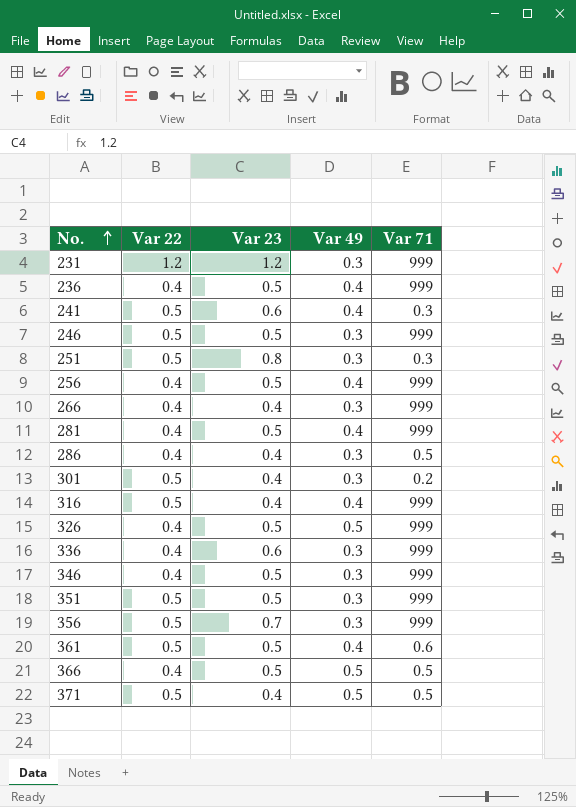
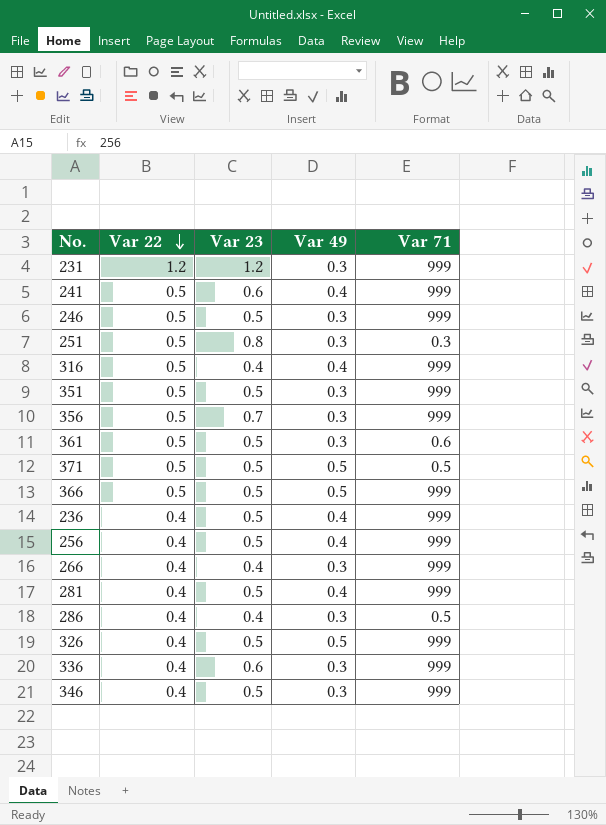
row order: No. ascending -> Var 22 descending
row 301: 0.5 | 0.4 | 0.3 | 0.2 -> none
241 | Var 71: 0.3 -> 999
361 | Var 49: 0.4 -> 0.3
371 | Var 23: 0.4 -> 0.5
366 | Var 22: 0.4 -> 0.5
366 | Var 71: 0.5 -> 999

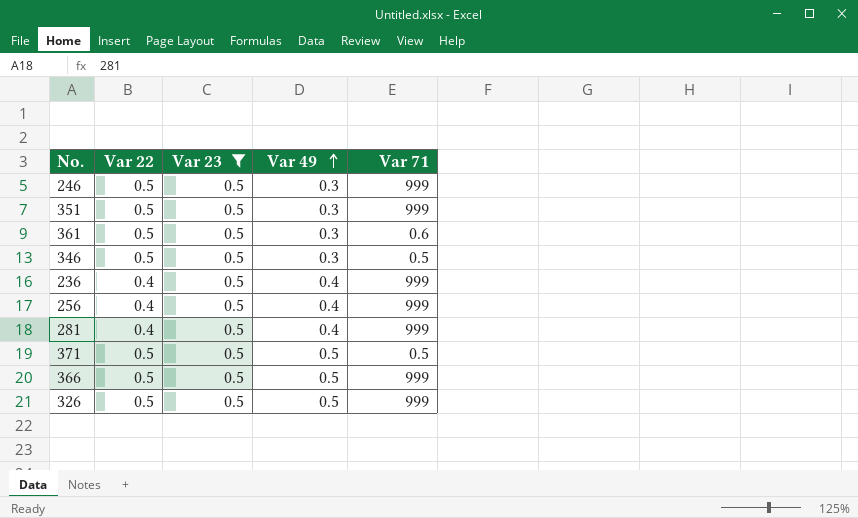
filter: none -> Var 23 = 0.5
row order: Var 22 descending -> Var 49 ascending
346 | Var 22: 0.4 -> 0.5
346 | Var 71: 999 -> 0.5
326 | Var 22: 0.4 -> 0.5

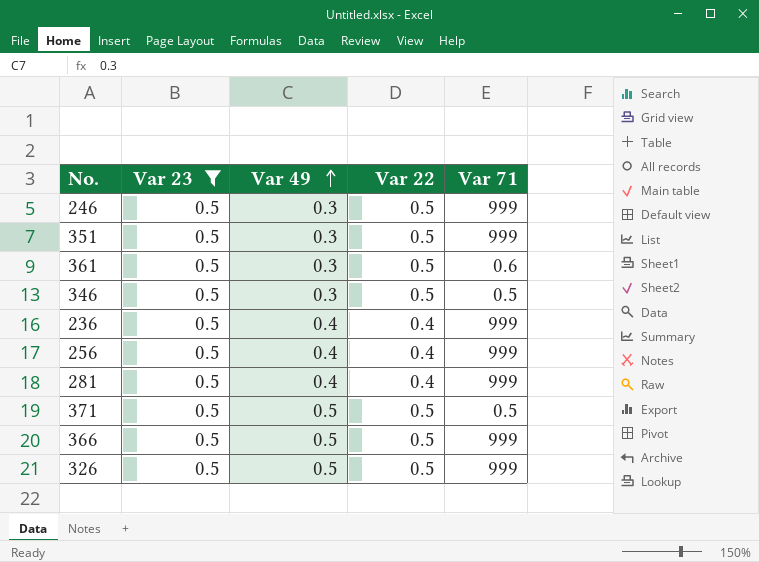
column Var 22 | position: 2 -> 4

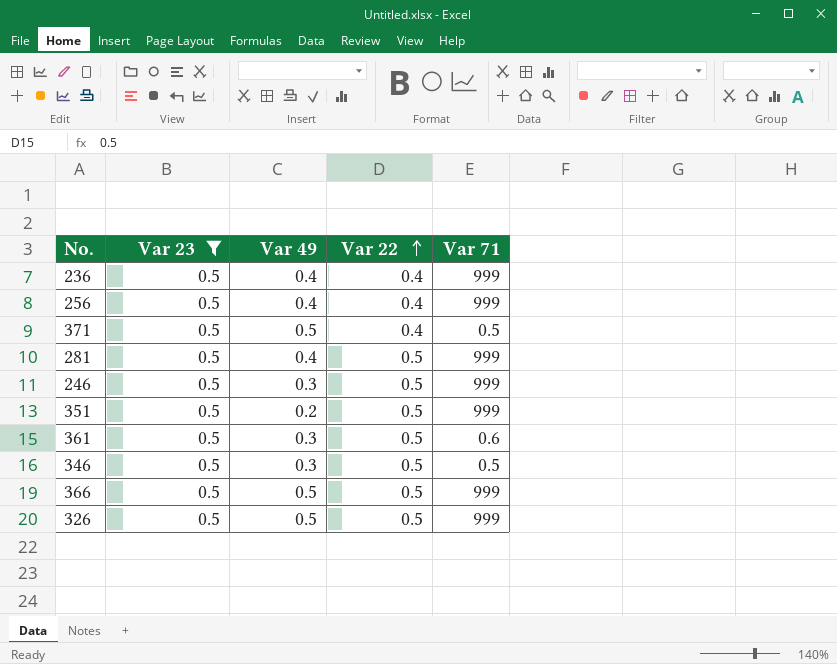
row order: Var 49 ascending -> Var 22 ascending
371 | Var 22: 0.5 -> 0.4
281 | Var 22: 0.4 -> 0.5
351 | Var 49: 0.3 -> 0.2

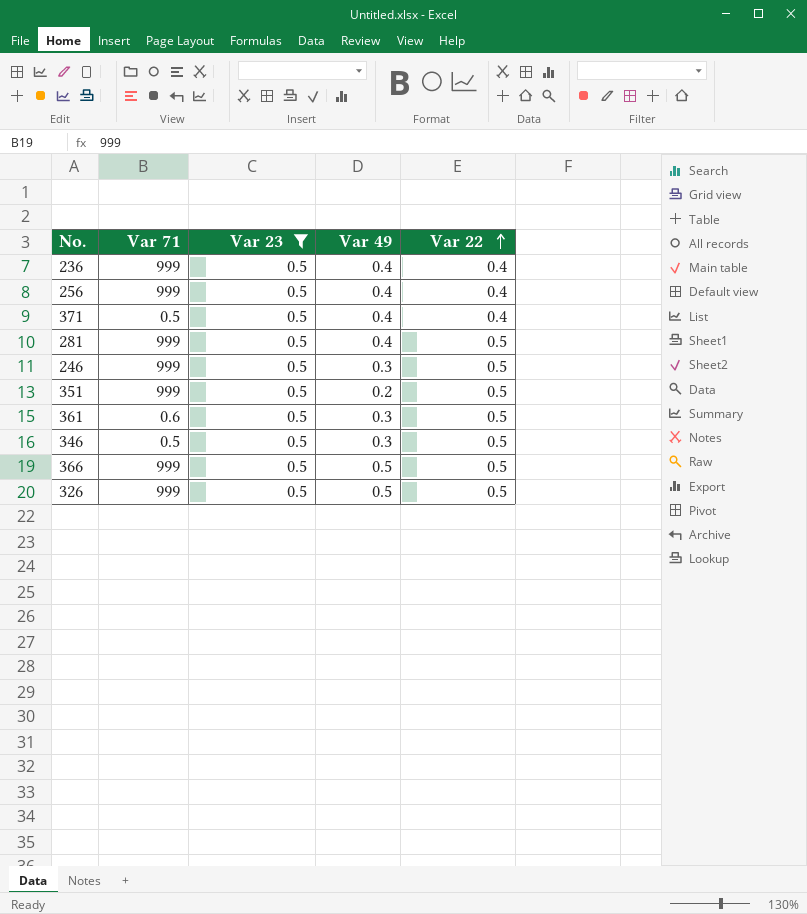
column Var 71 | position: 5 -> 2
371 | Var 49: 0.5 -> 0.4

